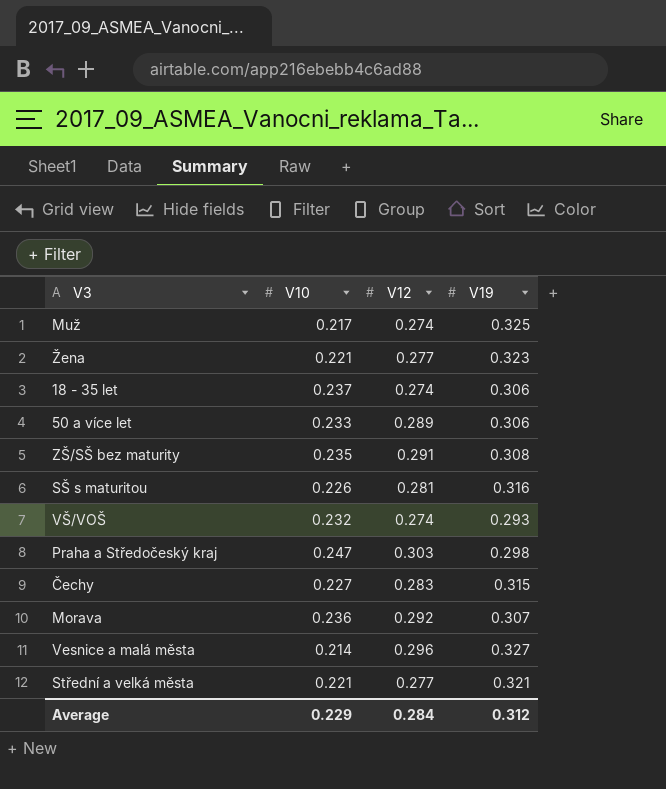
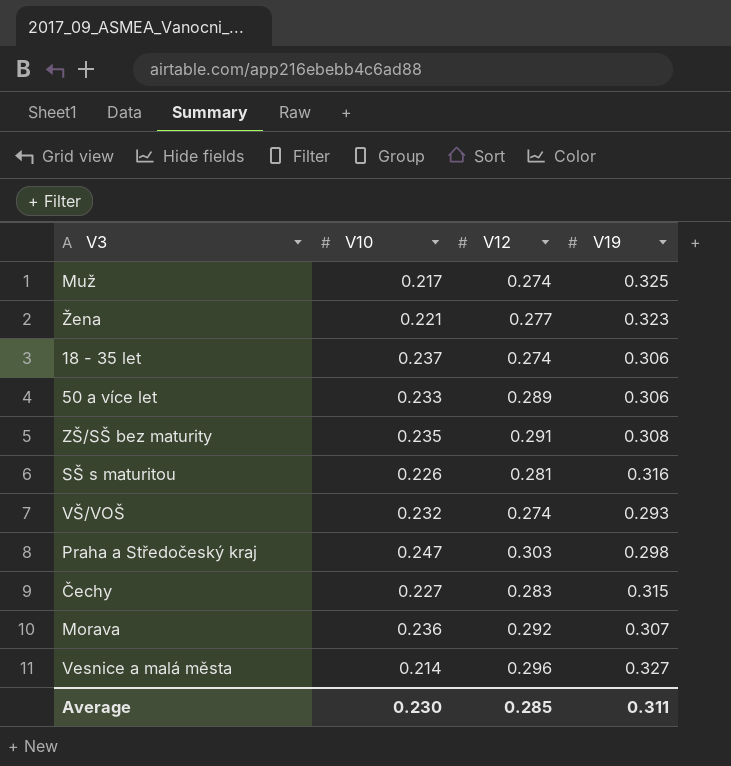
row Střední a velká města: 0.221 | 0.277 | 0.321 -> none
Average | V10: 0.229 -> 0.230
Average | V12: 0.284 -> 0.285
Average | V19: 0.312 -> 0.311

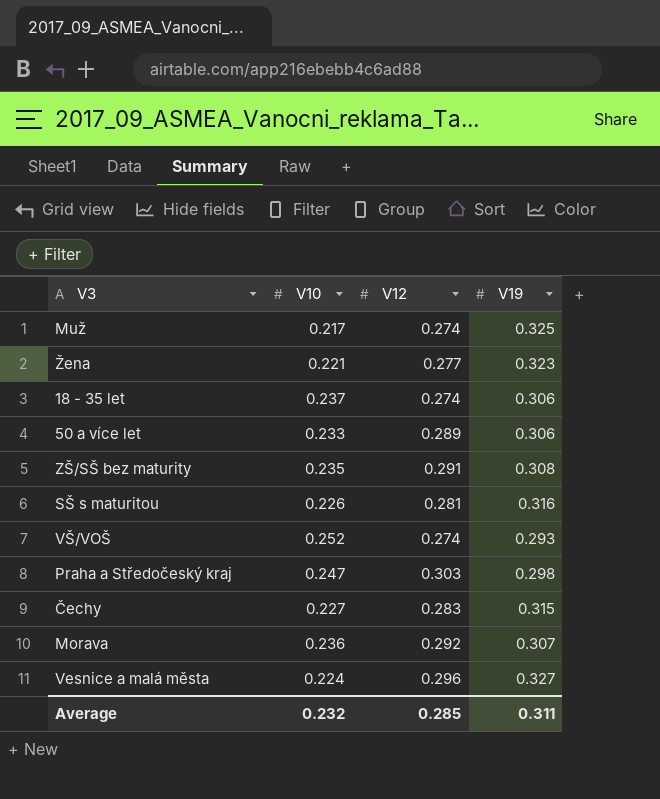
VŠ/VOŠ | V10: 0.232 -> 0.252
Vesnice a malá města | V10: 0.214 -> 0.224
Average | V10: 0.230 -> 0.232

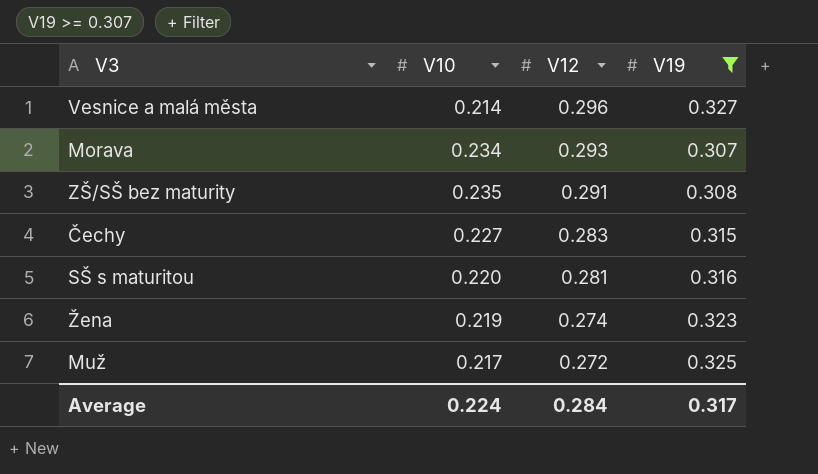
filter: none -> V19 >= 0.307
row order: none -> V12 descending
Vesnice a malá města | V10: 0.224 -> 0.214
Morava | V10: 0.236 -> 0.234
Morava | V12: 0.292 -> 0.293
SŠ s maturitou | V10: 0.226 -> 0.220
Žena | V10: 0.221 -> 0.219
Žena | V12: 0.277 -> 0.274
Muž | V12: 0.274 -> 0.272
Average | V10: 0.232 -> 0.224
Average | V12: 0.285 -> 0.284
Average | V19: 0.311 -> 0.317

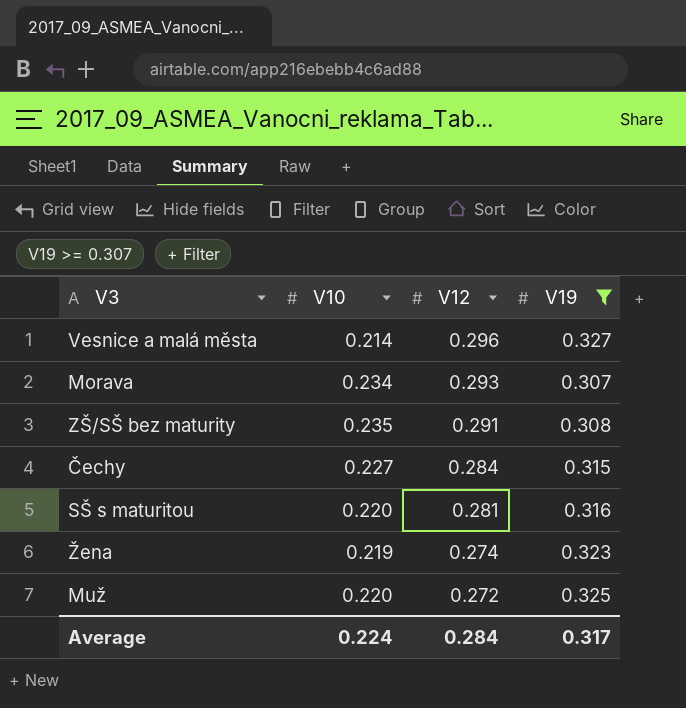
Čechy | V12: 0.283 -> 0.284
Muž | V10: 0.217 -> 0.220

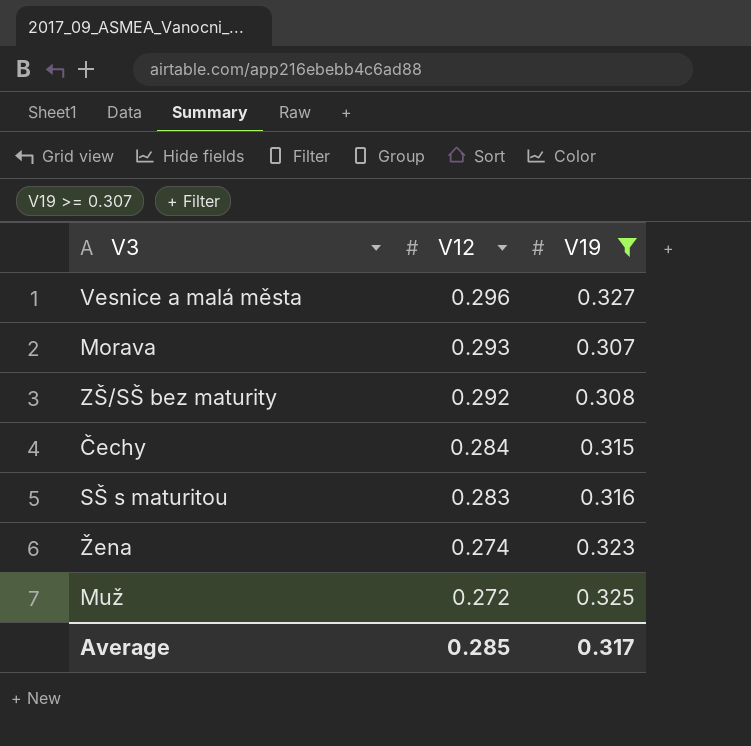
column V10 | position: 2 -> none
ZŠ/SŠ bez maturity | V12: 0.291 -> 0.292
SŠ s maturitou | V12: 0.281 -> 0.283
Average | V12: 0.284 -> 0.285

